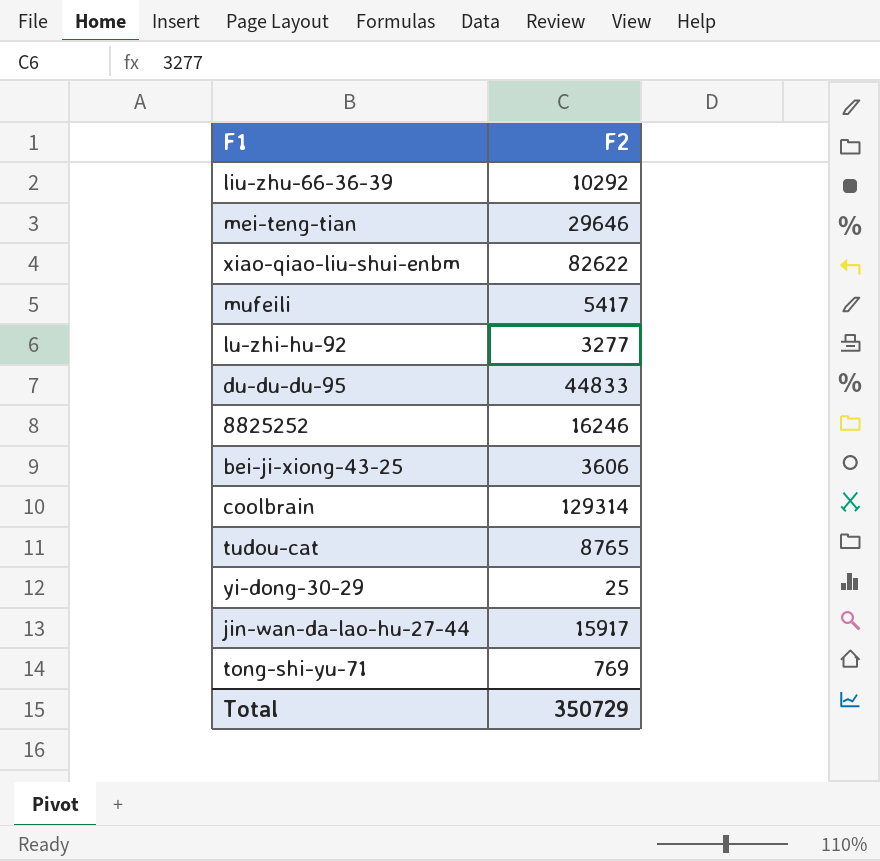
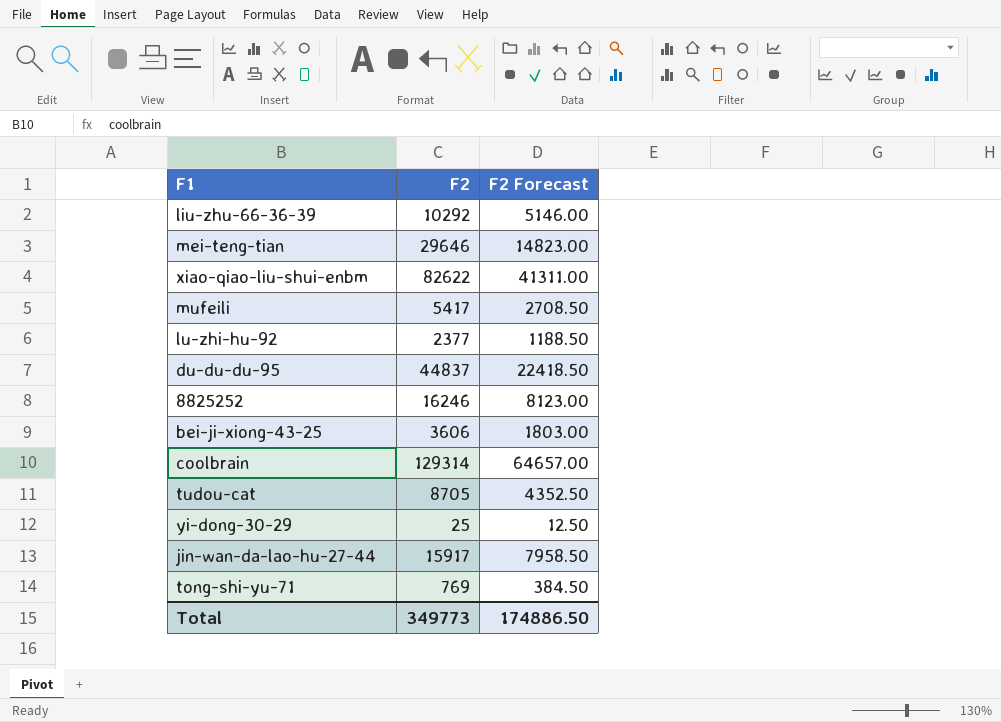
column F2 Forecast | formula: none -> [F2] * 0.5
lu-zhi-hu-92 | F2: 3277 -> 2377
du-du-du-95 | F2: 44833 -> 44837
tudou-cat | F2: 8765 -> 8705
Total | F2: 350729 -> 349773

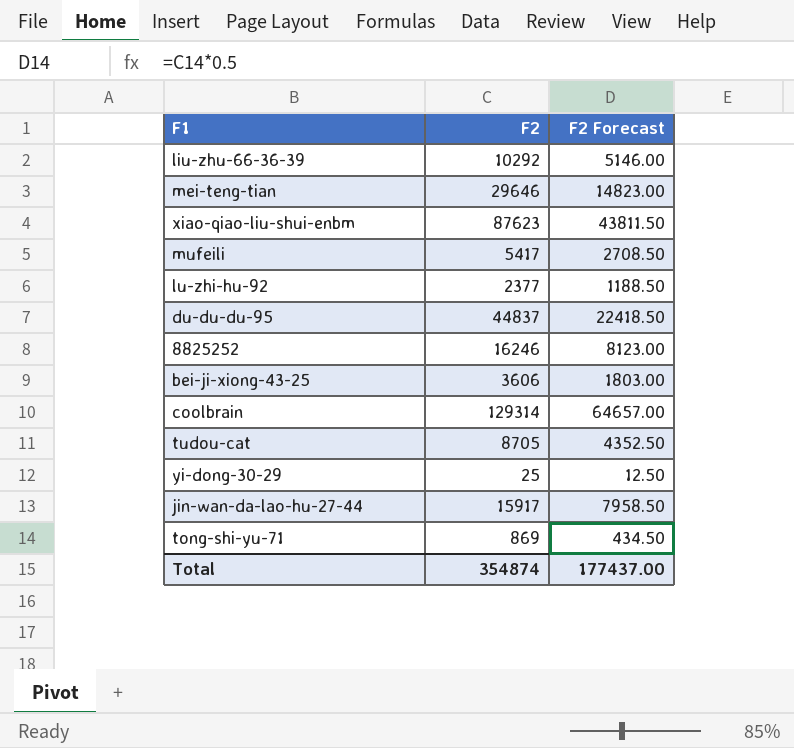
xiao-qiao-liu-shui-enbm | F2: 82622 -> 87623
xiao-qiao-liu-shui-enbm | F2 Forecast: 41311.00 -> 43811.50
tong-shi-yu-71 | F2: 769 -> 869
tong-shi-yu-71 | F2 Forecast: 384.50 -> 434.50
Total | F2: 349773 -> 354874
Total | F2 Forecast: 174886.50 -> 177437.00

